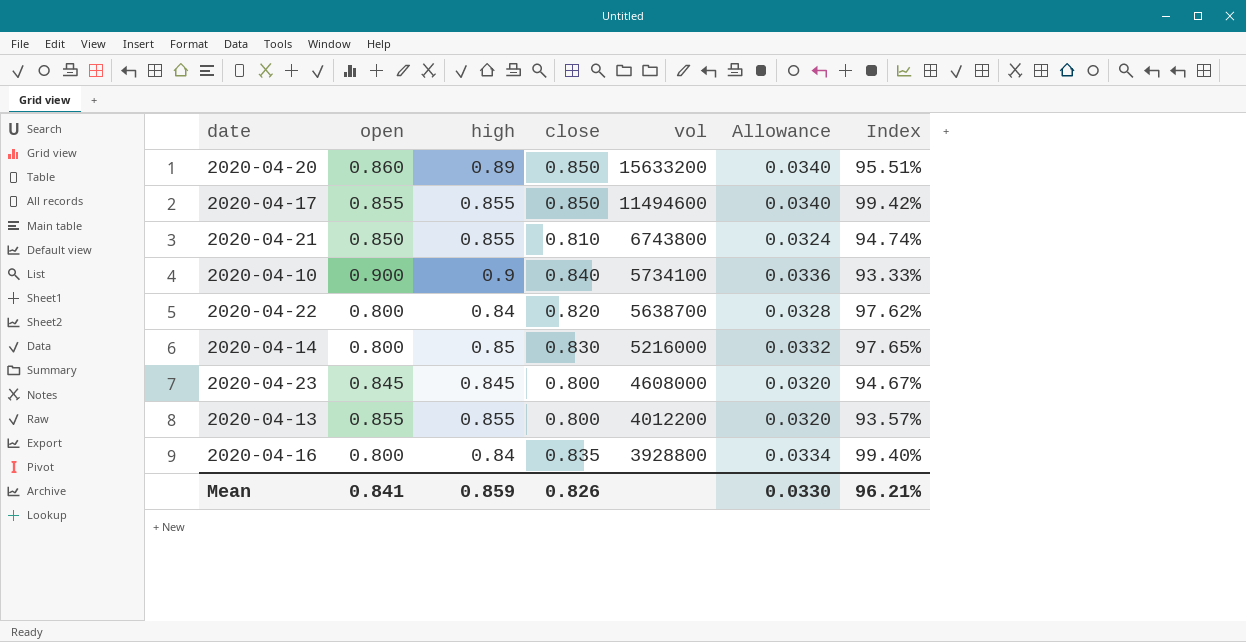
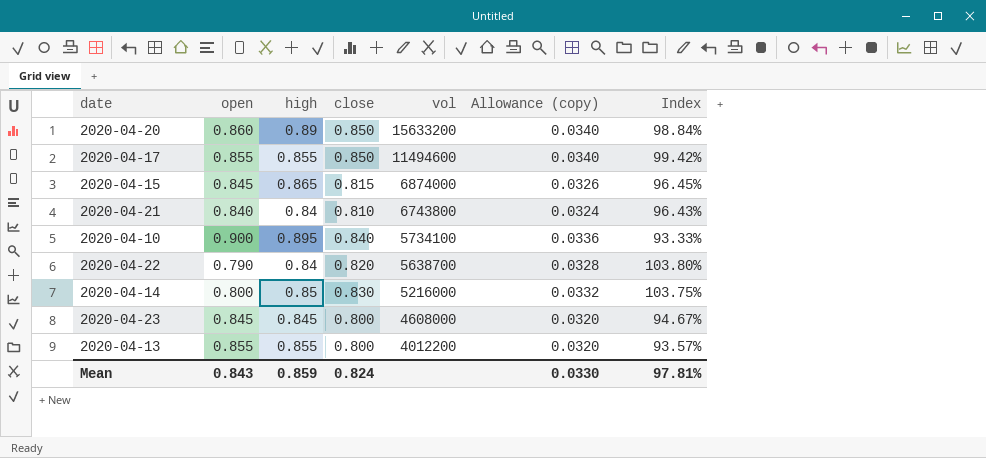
column name: Allowance -> Allowance (copy)
column Index | formula: [close] / [high] -> [close] / [open]
row 2020-04-16: 0.800 | 0.84 | 0.835 | 3928800 | 0.0334 | 99.40% -> none
row 2020-04-15: none -> 0.845 | 0.865 | 0.815 | 6874000 | 0.0326 | 96.45%
2020-04-21 | open: 0.850 -> 0.840
2020-04-21 | high: 0.855 -> 0.84
2020-04-10 | high: 0.9 -> 0.895
2020-04-22 | open: 0.800 -> 0.790
Mean | open: 0.841 -> 0.843
Mean | close: 0.826 -> 0.824
Mean | Index: 96.21% -> 97.81%

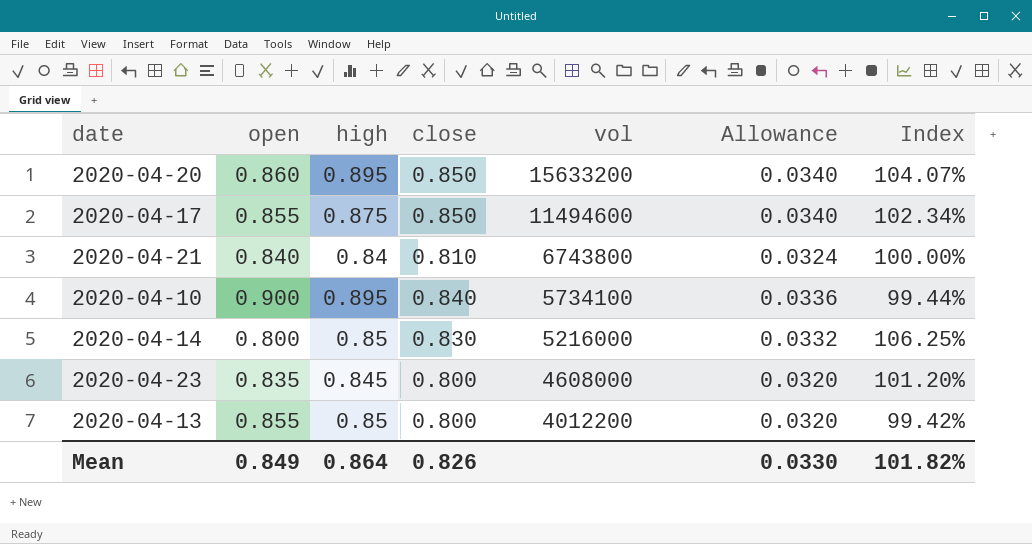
column name: Allowance (copy) -> Allowance
column Index | formula: [close] / [open] -> [high] / [open]
row 2020-04-15: 0.845 | 0.865 | 0.815 | 6874000 | 0.0326 | 96.45% -> none
row 2020-04-22: 0.790 | 0.84 | 0.820 | 5638700 | 0.0328 | 103.80% -> none
2020-04-20 | high: 0.89 -> 0.895
2020-04-17 | high: 0.855 -> 0.875
2020-04-23 | open: 0.845 -> 0.835
2020-04-13 | high: 0.855 -> 0.85
Mean | open: 0.843 -> 0.849
Mean | high: 0.859 -> 0.864
Mean | close: 0.824 -> 0.826
Mean | Index: 97.81% -> 101.82%

